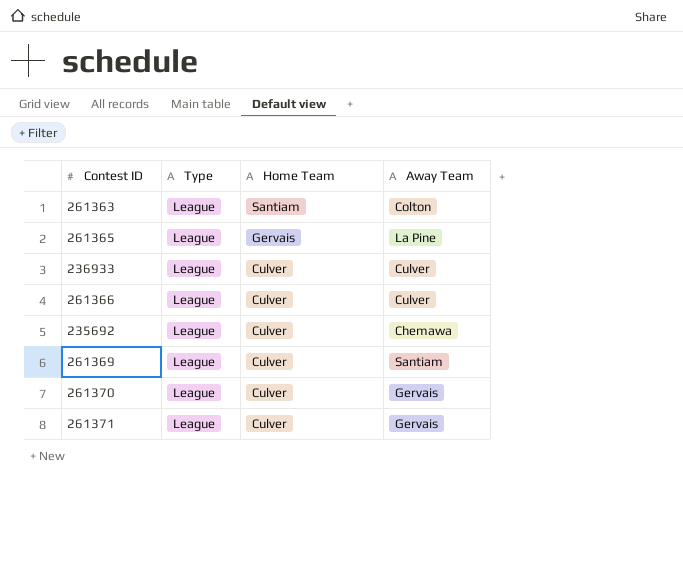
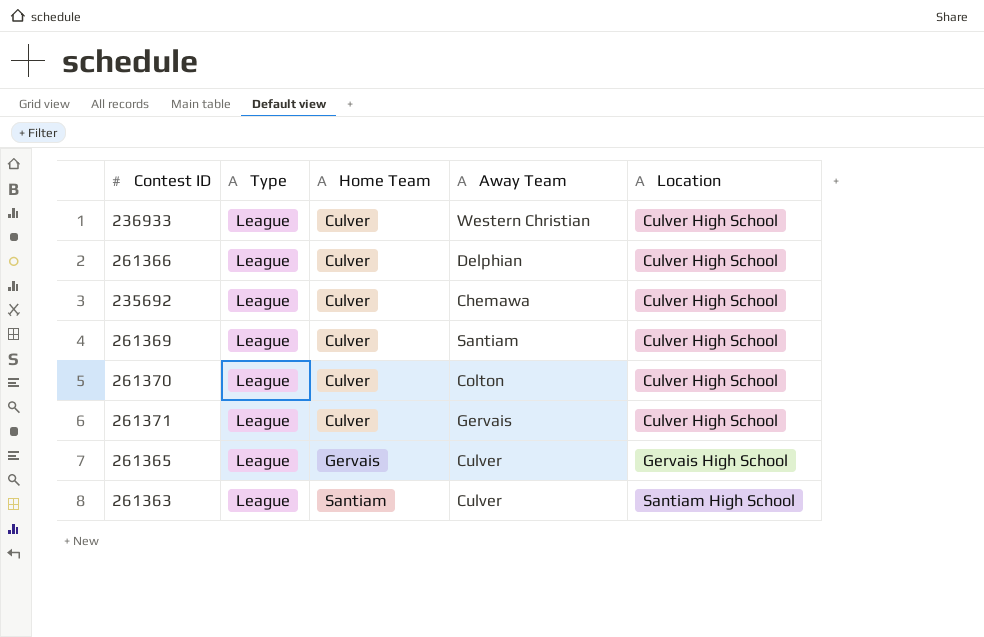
row order: Home Team descending -> Home Team ascending
column Location | position: none -> 5
236933 | Away Team: Culver -> Western Christian
261366 | Away Team: Culver -> Delphian
261370 | Away Team: Gervais -> Colton
261365 | Away Team: La Pine -> Culver
261363 | Away Team: Colton -> Culver

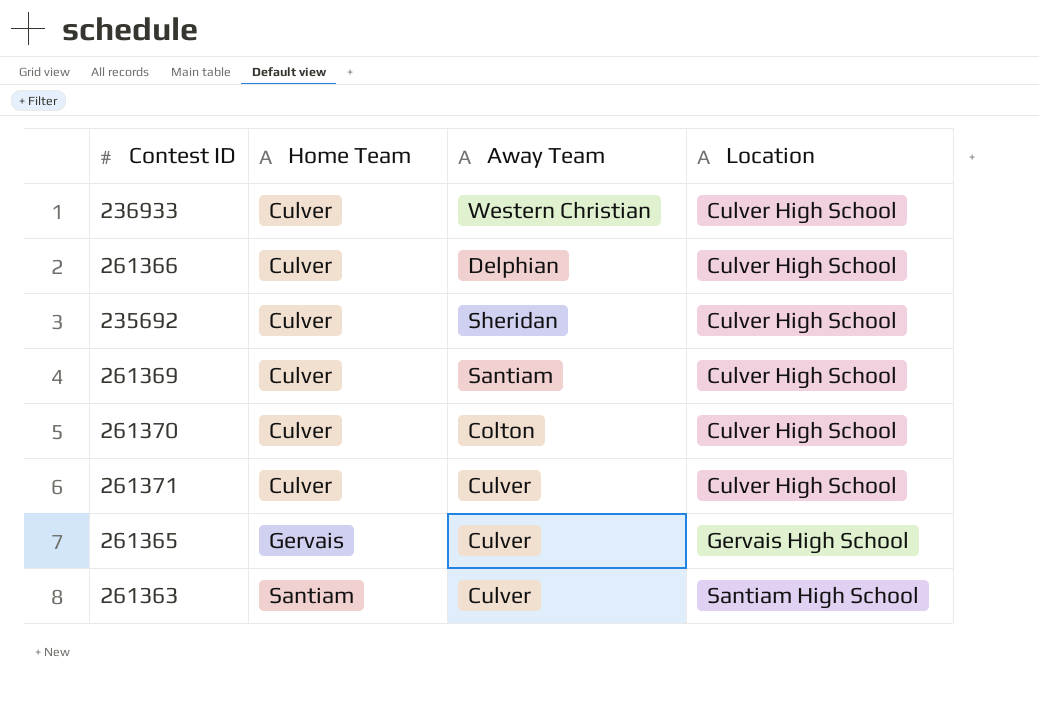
column Type | position: 2 -> none
235692 | Away Team: Chemawa -> Sheridan
261371 | Away Team: Gervais -> Culver

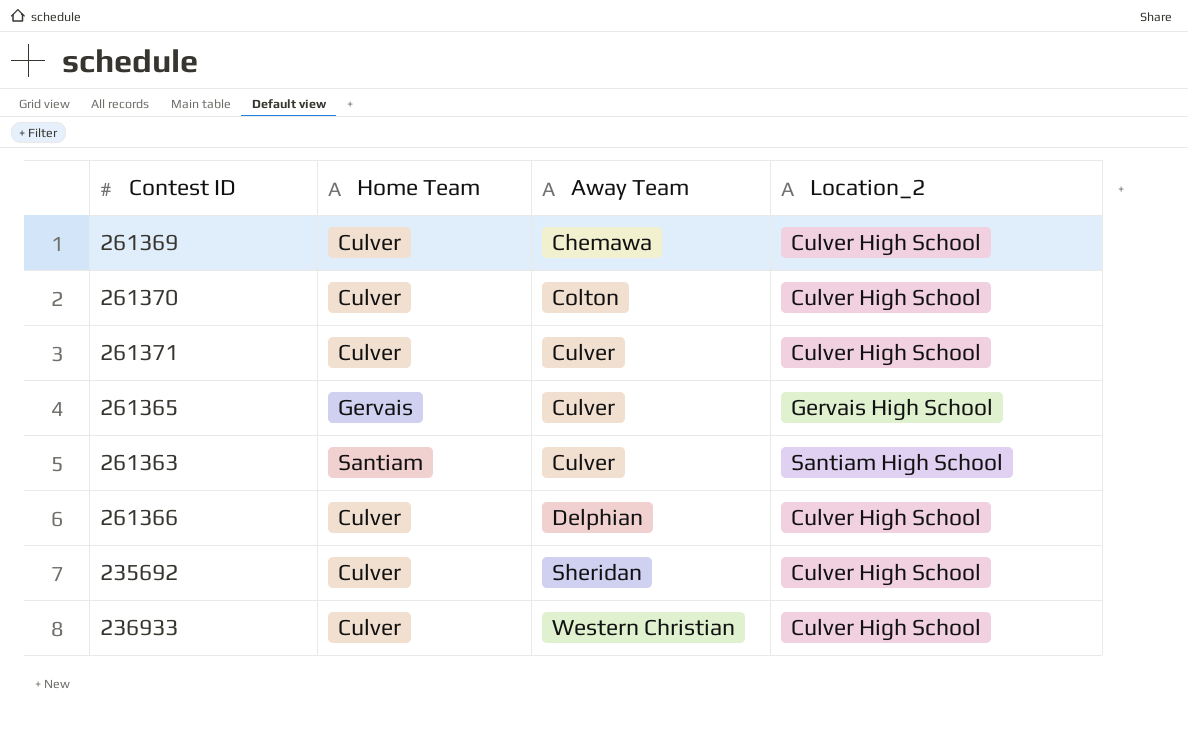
row order: Home Team ascending -> Away Team ascending
column name: Location -> Location_2
261369 | Away Team: Santiam -> Chemawa

